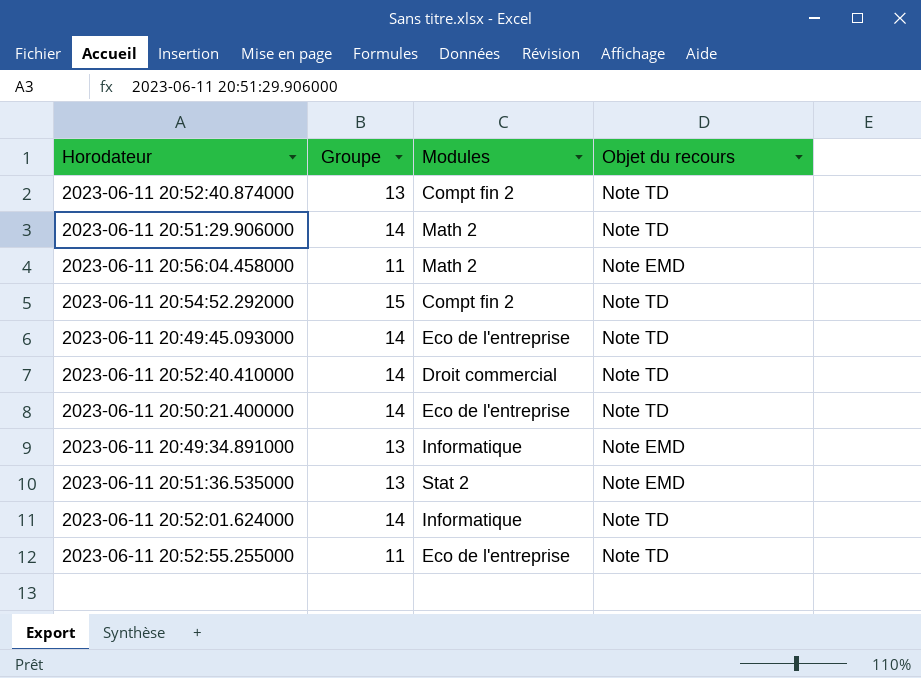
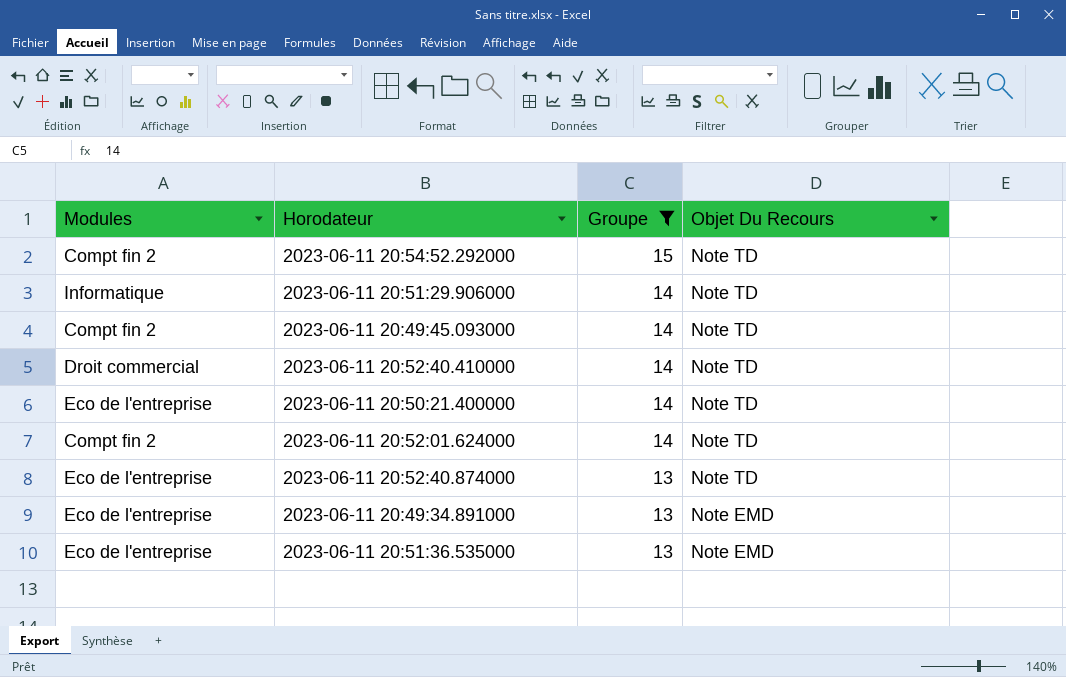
filter: none -> Groupe != 11
row order: none -> Groupe descending
column Modules | position: 3 -> 1
column name: Objet du recours -> Objet Du Recours
2023-06-11 20:51:29.906000 | Modules: Math 2 -> Informatique
2023-06-11 20:49:45.093000 | Modules: Eco de l'entreprise -> Compt fin 2
2023-06-11 20:52:01.624000 | Modules: Informatique -> Compt fin 2
2023-06-11 20:52:40.874000 | Modules: Compt fin 2 -> Eco de l'entreprise
2023-06-11 20:49:34.891000 | Modules: Informatique -> Eco de l'entreprise
2023-06-11 20:51:36.535000 | Modules: Stat 2 -> Eco de l'entreprise

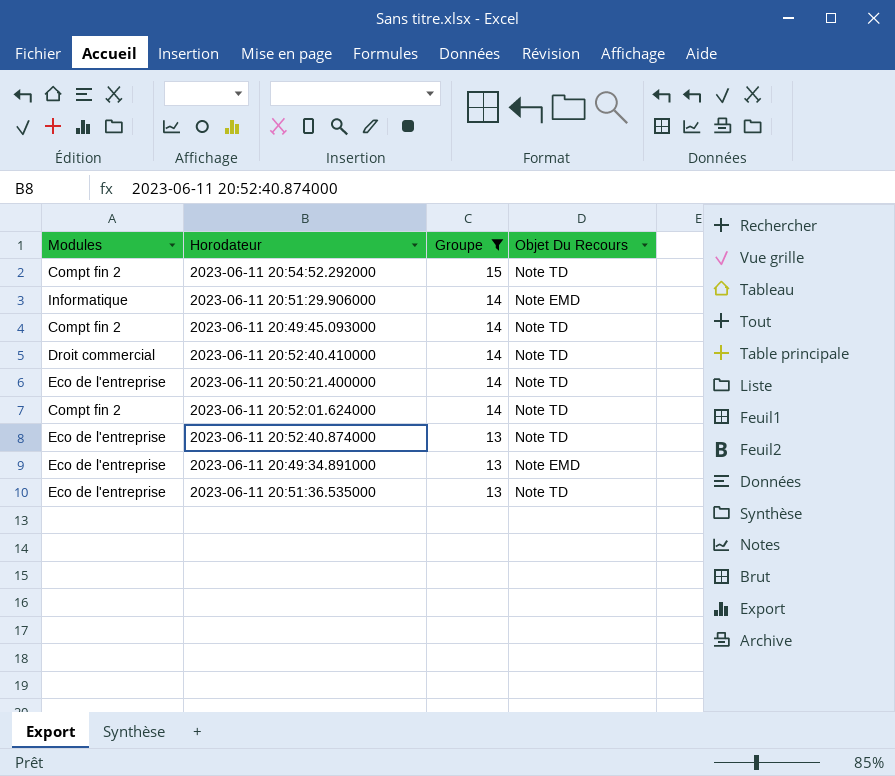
2023-06-11 20:51:29.906000 | Objet Du Recours: Note TD -> Note EMD
2023-06-11 20:51:36.535000 | Objet Du Recours: Note EMD -> Note TD

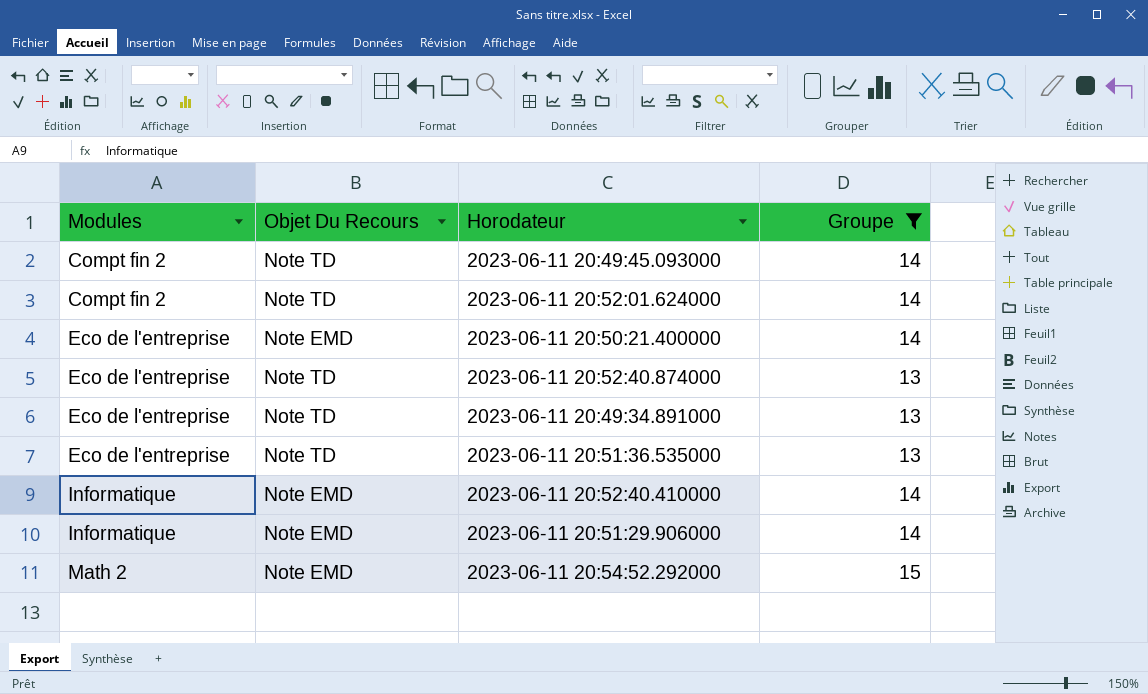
row order: Groupe descending -> Modules ascending
column Objet Du Recours | position: 4 -> 2
2023-06-11 20:50:21.400000 | Objet Du Recours: Note TD -> Note EMD
2023-06-11 20:49:34.891000 | Objet Du Recours: Note EMD -> Note TD
2023-06-11 20:52:40.410000 | Modules: Droit commercial -> Informatique
2023-06-11 20:52:40.410000 | Objet Du Recours: Note TD -> Note EMD
2023-06-11 20:54:52.292000 | Modules: Compt fin 2 -> Math 2
2023-06-11 20:54:52.292000 | Objet Du Recours: Note TD -> Note EMD

